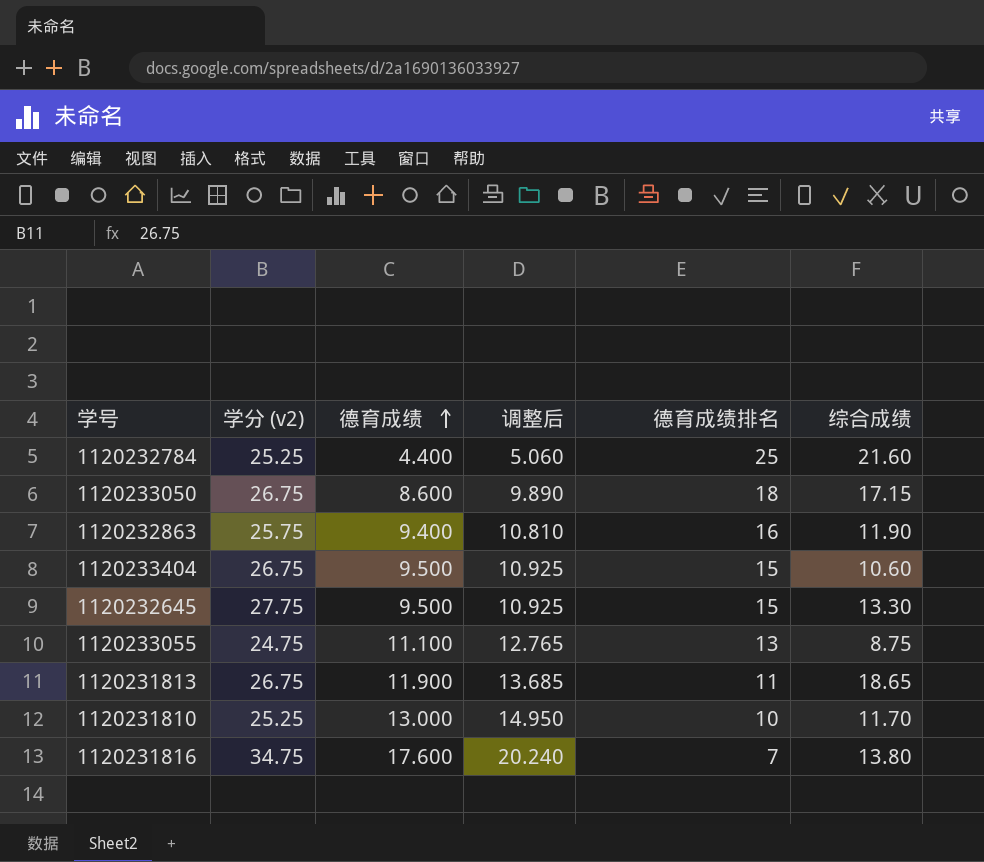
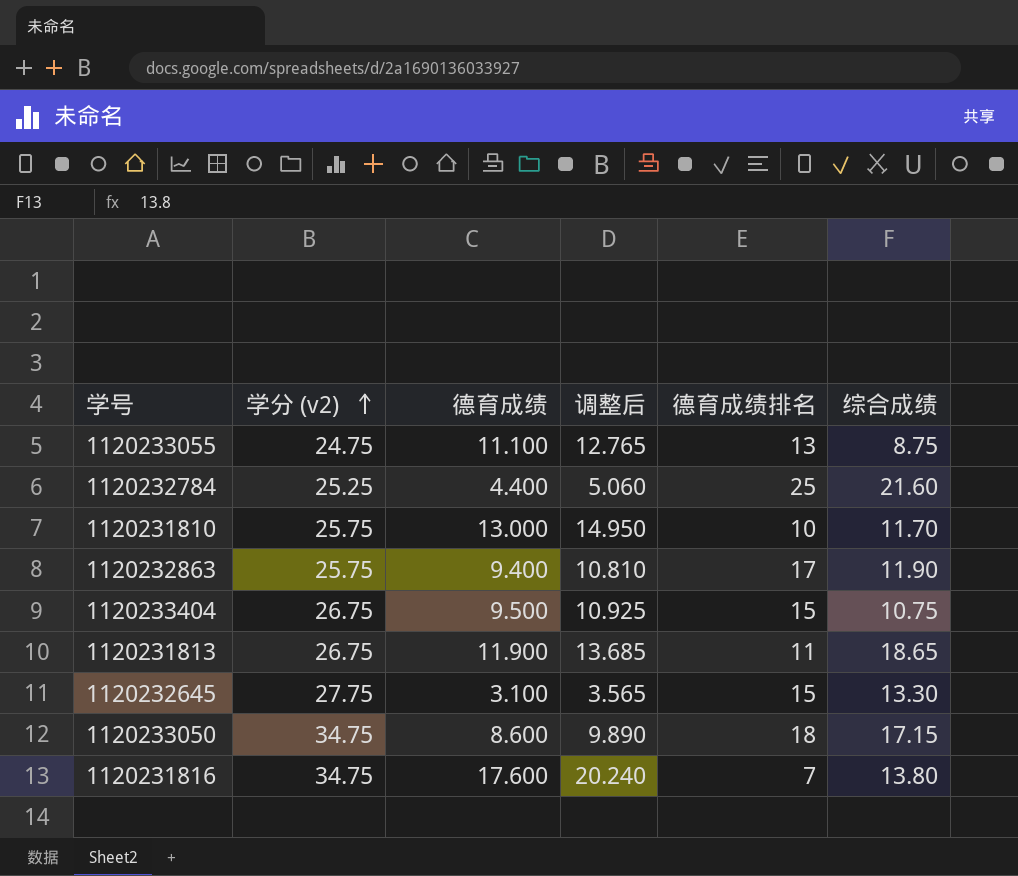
row order: 德育成绩 ascending -> 学分 (v2) ascending
1120231810 | 学分 (v2): 25.25 -> 25.75
1120232863 | 德育成绩排名: 16 -> 17
1120233404 | 综合成绩: 10.60 -> 10.75
1120232645 | 德育成绩: 9.500 -> 3.100
1120232645 | 调整后: 10.925 -> 3.565
1120233050 | 学分 (v2): 26.75 -> 34.75

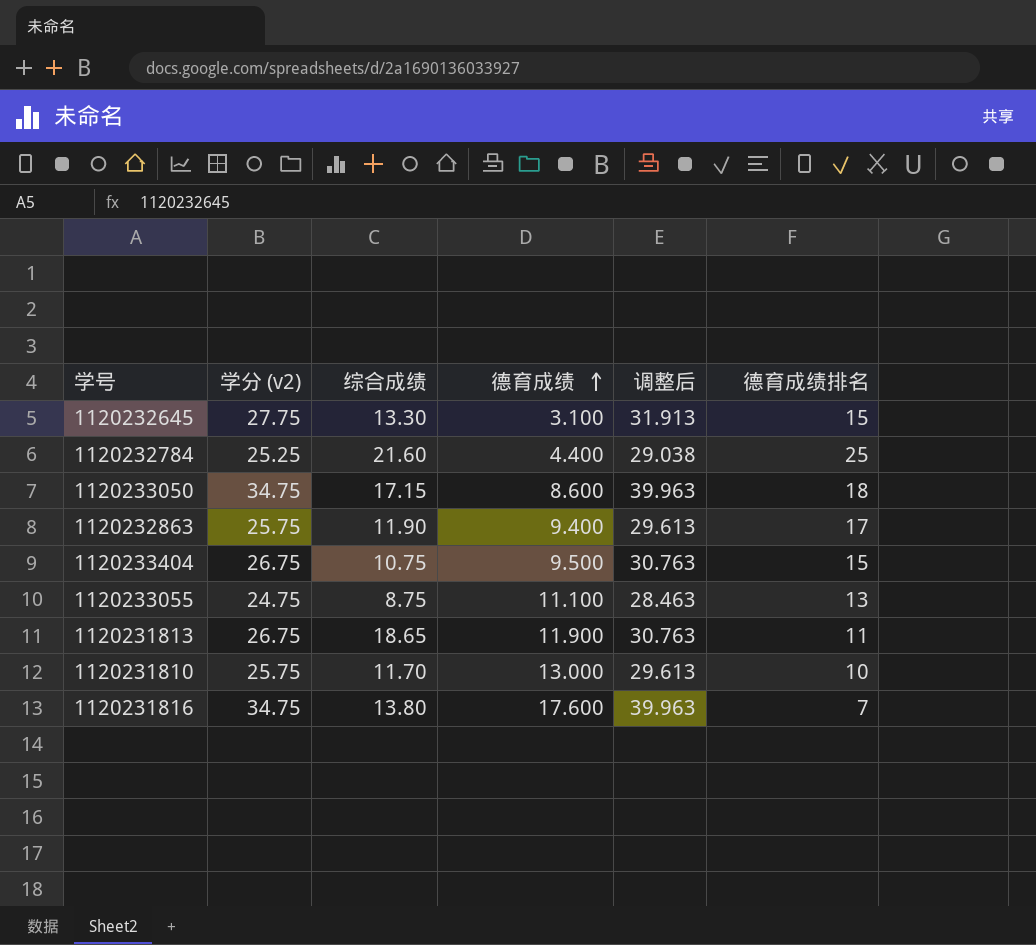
row order: 学分 (v2) ascending -> 德育成绩 ascending
column 综合成绩 | position: 6 -> 3
column 调整后 | formula: [德育成绩] * 1.15 -> [学分 (v2)] * 1.15

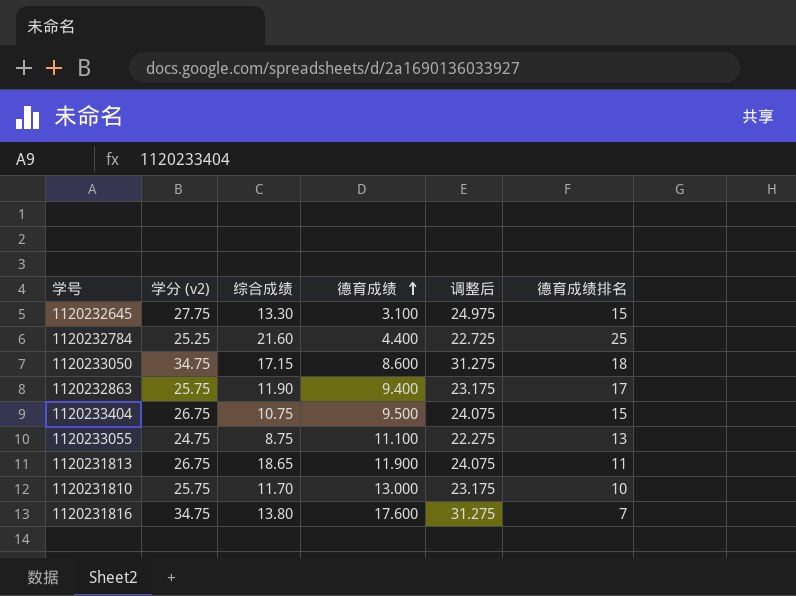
column 调整后 | formula: [学分 (v2)] * 1.15 -> [学分 (v2)] * 0.9

